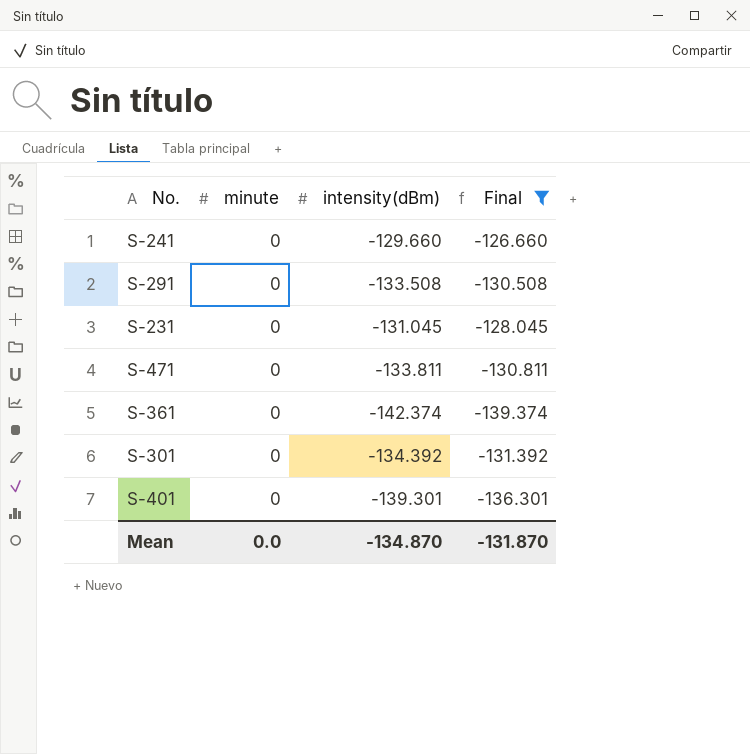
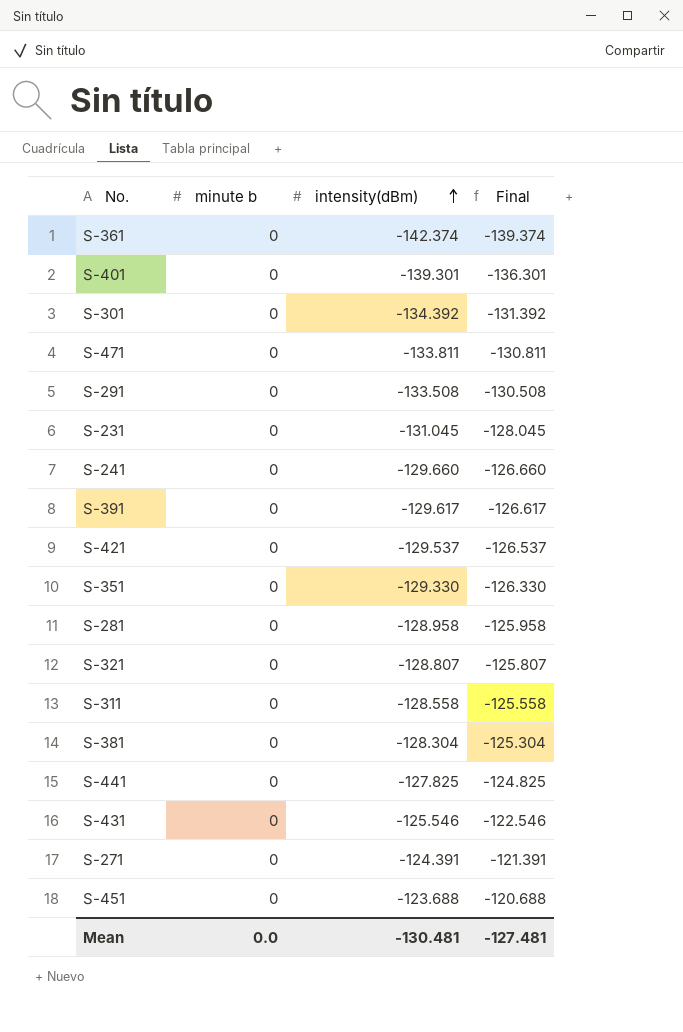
filter: Final <= -126.660 -> none
row order: none -> intensity(dBm) ascending
column name: minute -> minute b
Mean | intensity(dBm): -134.870 -> -130.481
Mean | Final: -131.870 -> -127.481

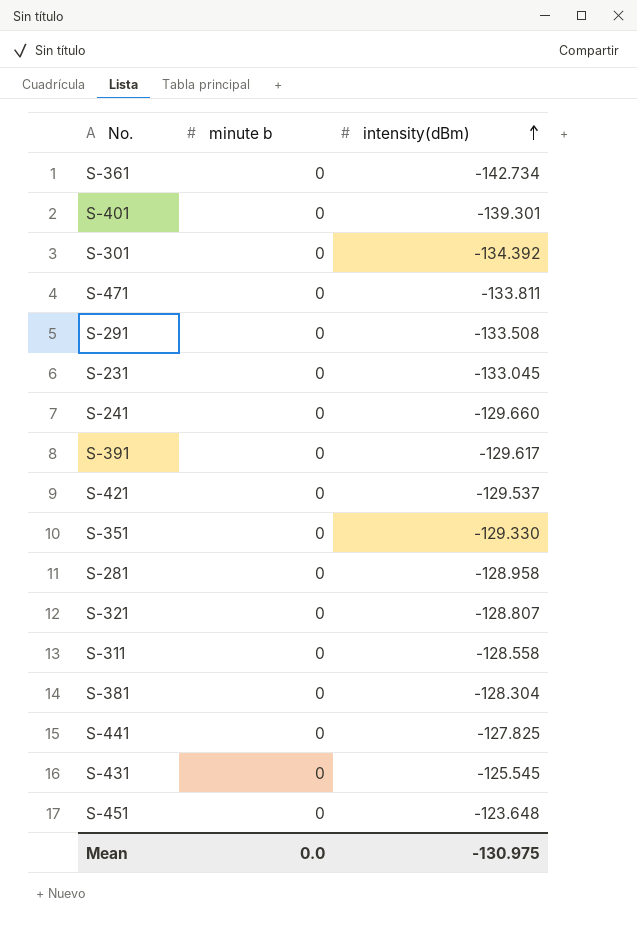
column Final | formula: [intensity(dBm)] + 3 -> none
row S-271: 0 | -124.391 | -121.391 -> none
S-361 | intensity(dBm): -142.374 -> -142.734
S-231 | intensity(dBm): -131.045 -> -133.045
S-431 | intensity(dBm): -125.546 -> -125.545
S-451 | intensity(dBm): -123.688 -> -123.648
Mean | intensity(dBm): -130.481 -> -130.975

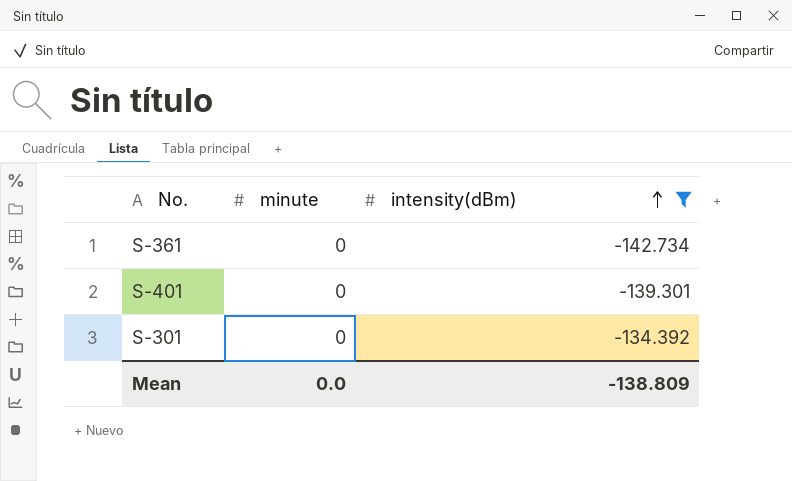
filter: none -> intensity(dBm) <= -134.392
column name: minute b -> minute
Mean | intensity(dBm): -130.975 -> -138.809

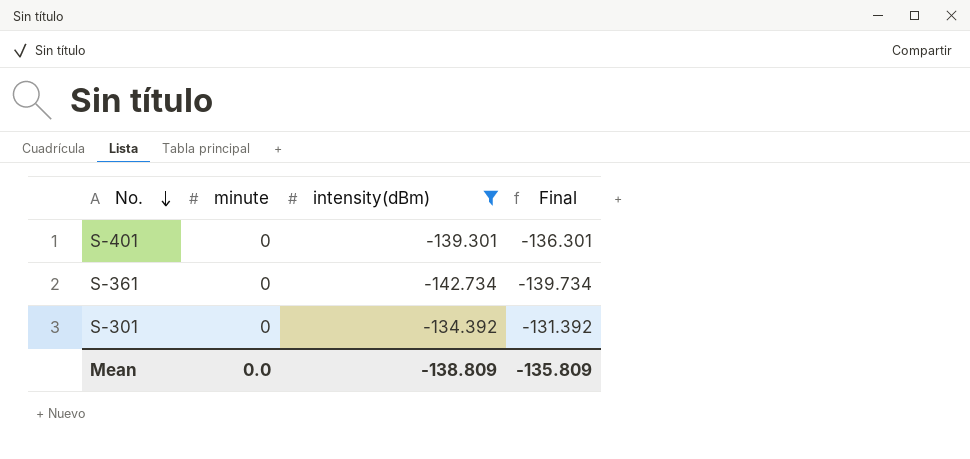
row order: intensity(dBm) ascending -> No. descending
column Final | formula: none -> [intensity(dBm)] + 3

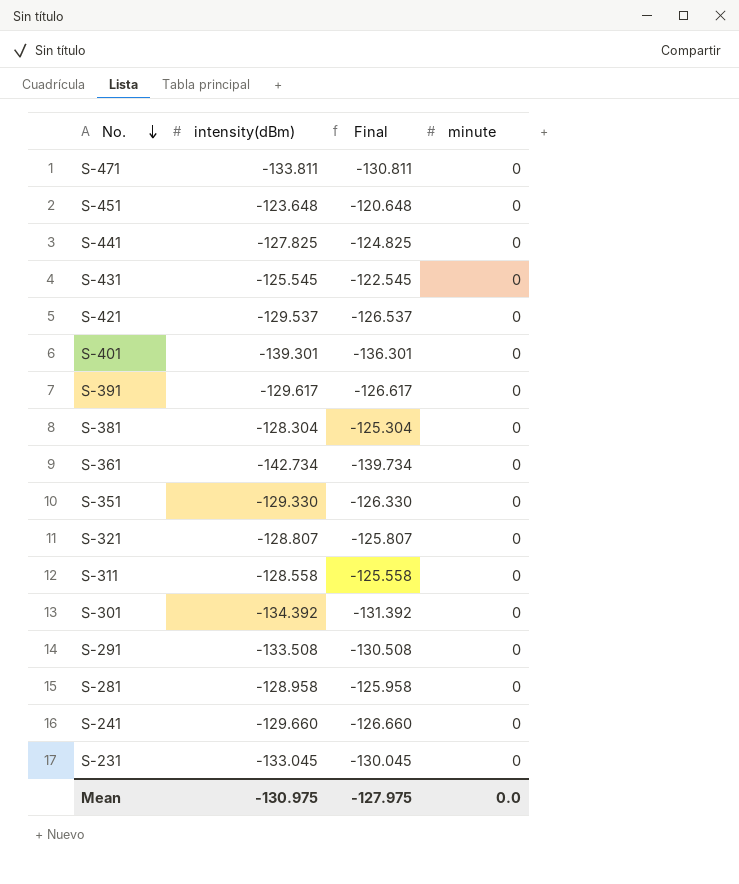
filter: intensity(dBm) <= -134.392 -> none
column minute | position: 2 -> 4
Mean | intensity(dBm): -138.809 -> -130.975
Mean | Final: -135.809 -> -127.975

